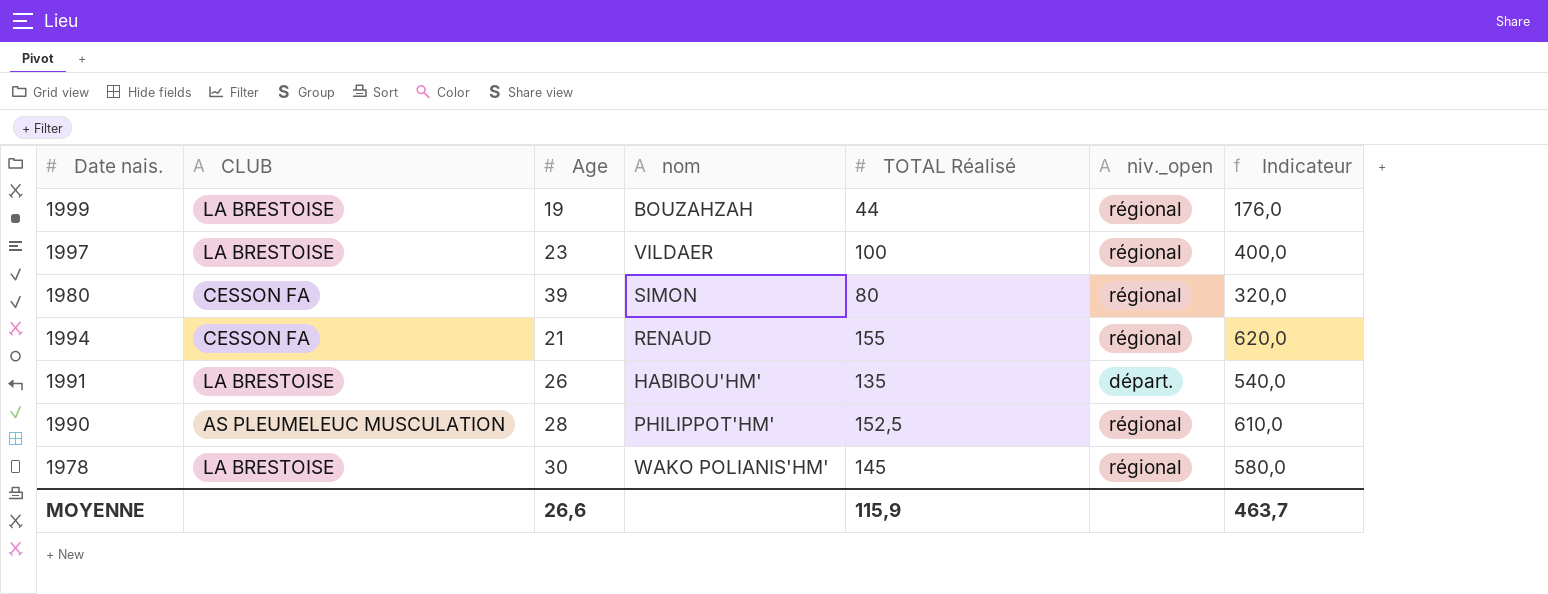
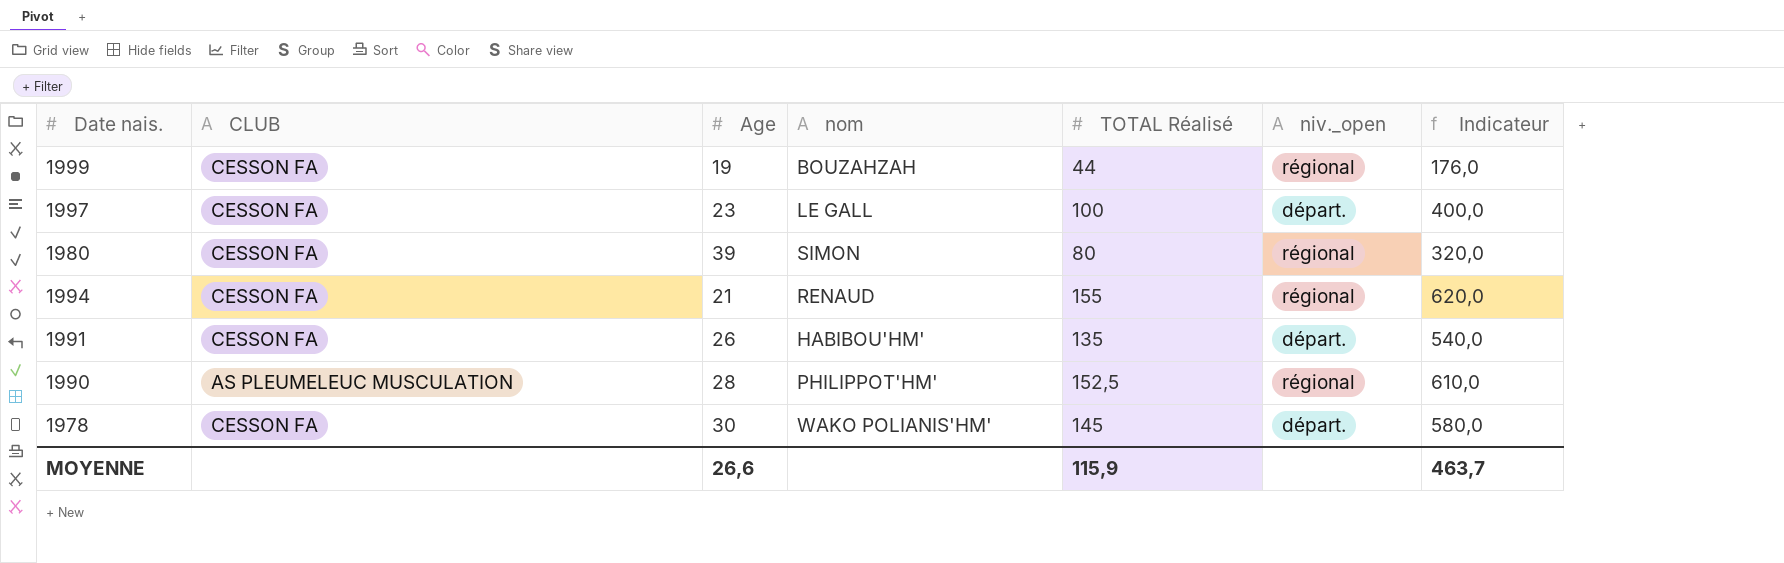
1999 | CLUB: LA BRESTOISE -> CESSON FA
1997 | CLUB: LA BRESTOISE -> CESSON FA
1997 | nom: VILDAER -> LE GALL
1997 | niv._open: régional -> départ.
1991 | CLUB: LA BRESTOISE -> CESSON FA
1978 | CLUB: LA BRESTOISE -> CESSON FA
1978 | niv._open: régional -> départ.

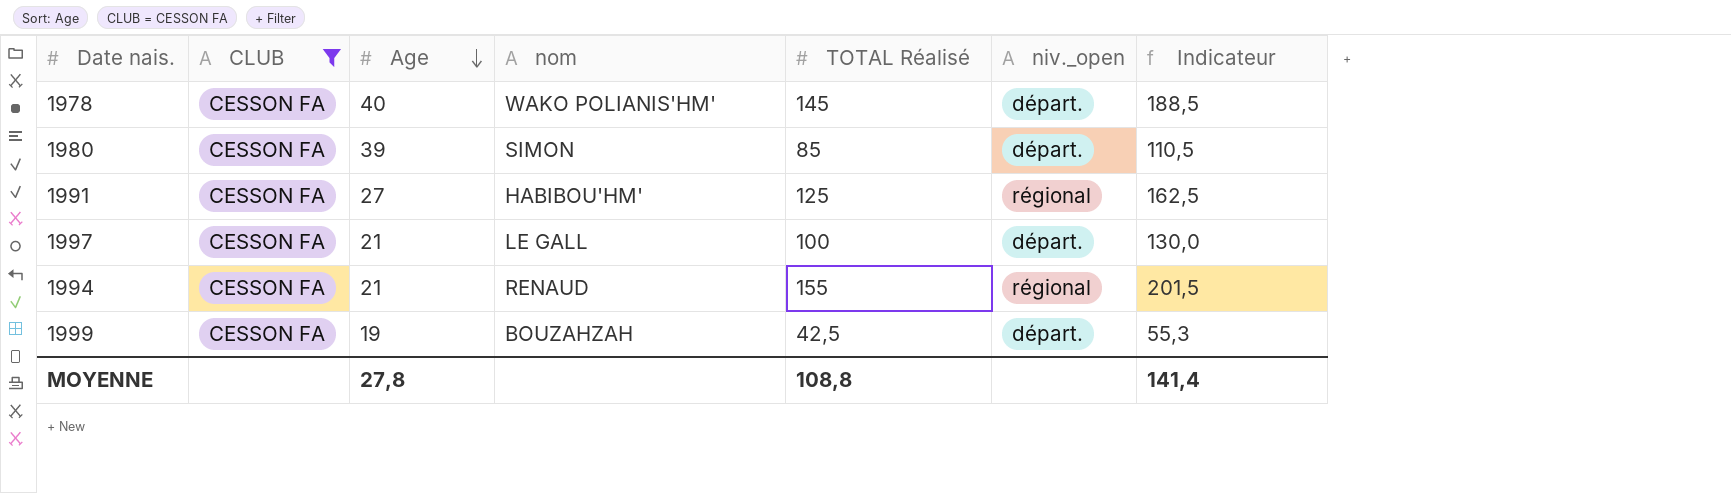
filter: none -> CLUB = CESSON FA
row order: none -> Age descending
column Indicateur | formula: [TOTAL Réalisé] * 4 -> [TOTAL Réalisé] * 1,3
1978 | Age: 30 -> 40
1980 | TOTAL Réalisé: 80 -> 85
1980 | niv._open: régional -> départ.
1991 | Age: 26 -> 27
1991 | TOTAL Réalisé: 135 -> 125
1991 | niv._open: départ. -> régional
1997 | Age: 23 -> 21
1999 | TOTAL Réalisé: 44 -> 42,5
1999 | niv._open: régional -> départ.
MOYENNE | Age: 26,6 -> 27,8
MOYENNE | TOTAL Réalisé: 115,9 -> 108,8
MOYENNE | Indicateur: 463,7 -> 141,4

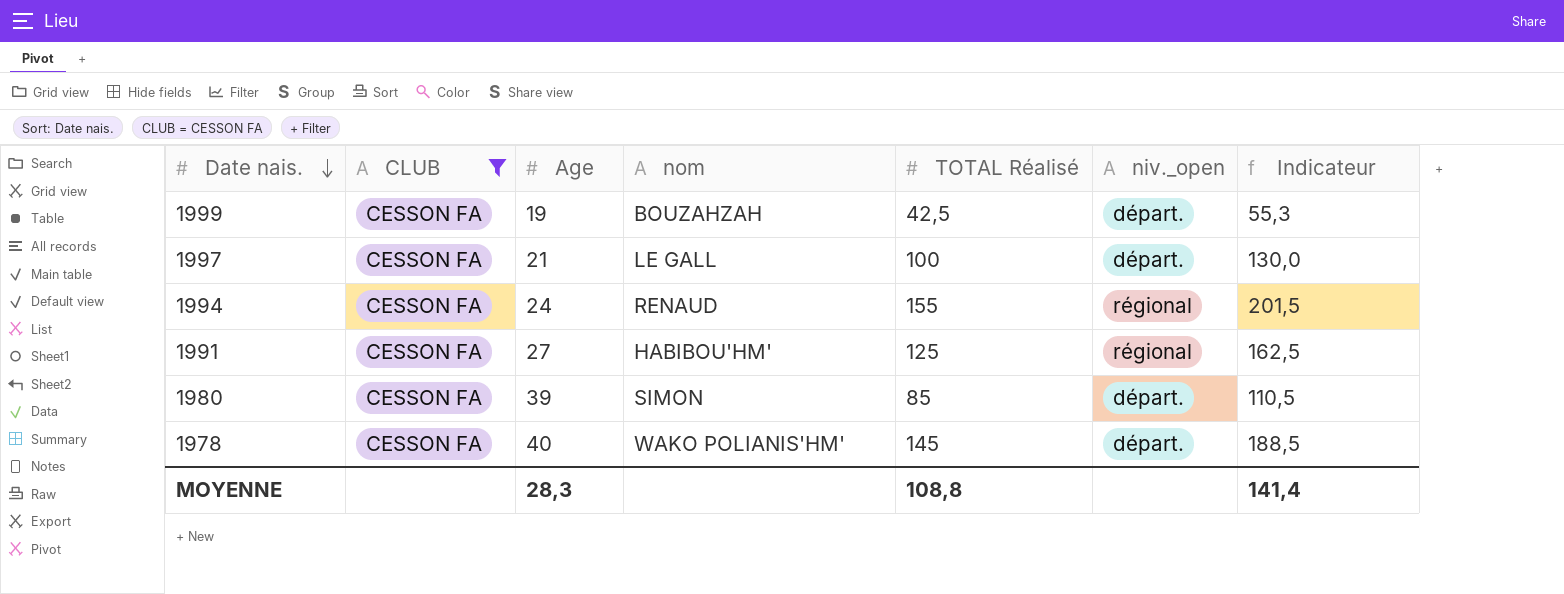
row order: Age descending -> Date nais. descending
1994 | Age: 21 -> 24
MOYENNE | Age: 27,8 -> 28,3

